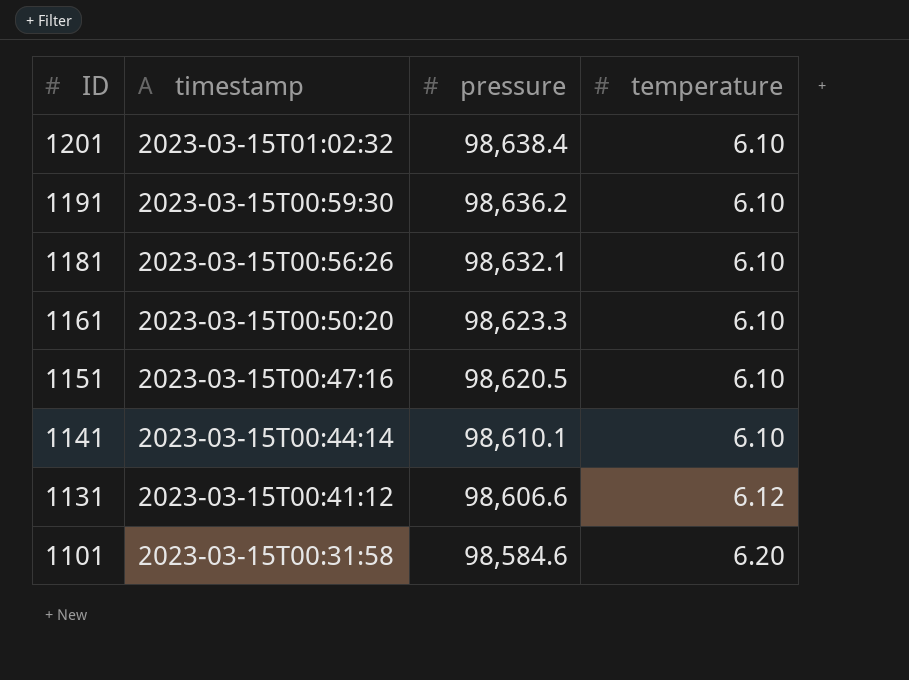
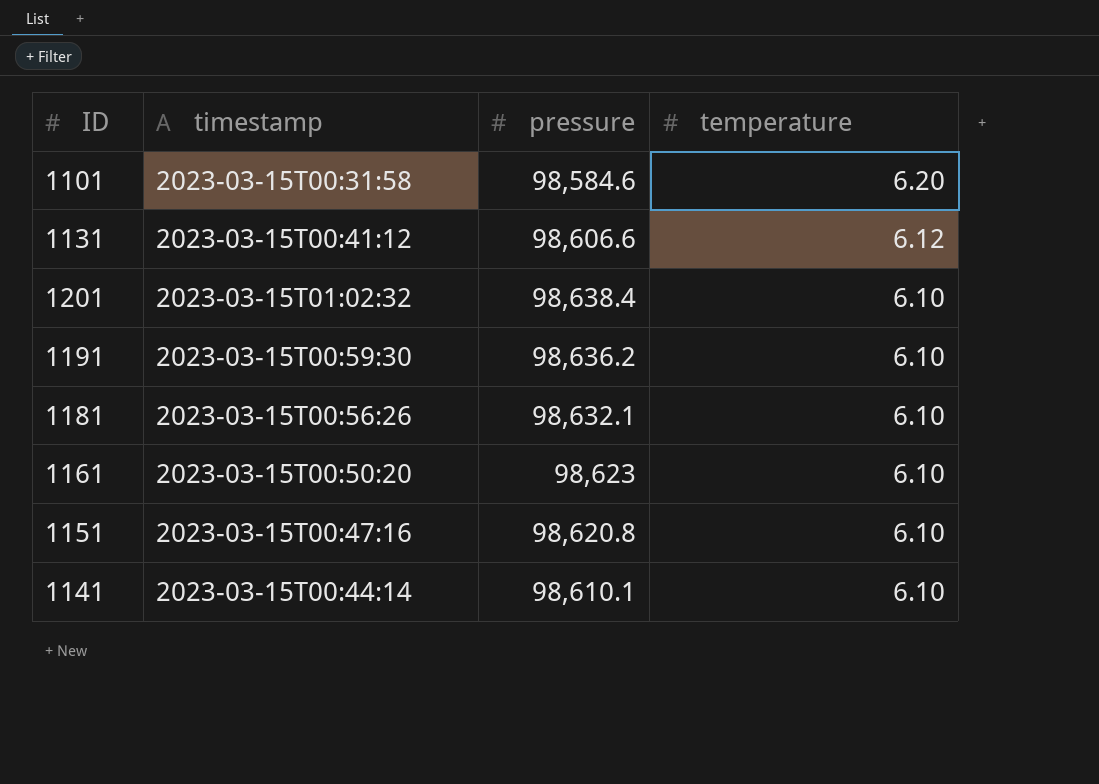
row order: ID descending -> temperature descending
1161 | pressure: 98,623.3 -> 98,623
1151 | pressure: 98,620.5 -> 98,620.8

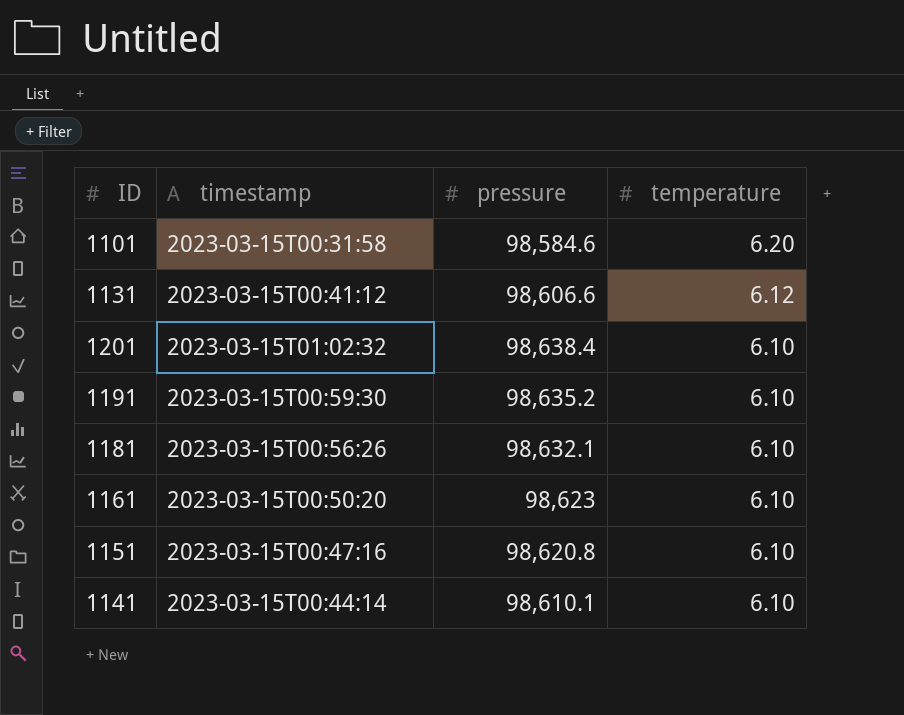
1191 | pressure: 98,636.2 -> 98,635.2

